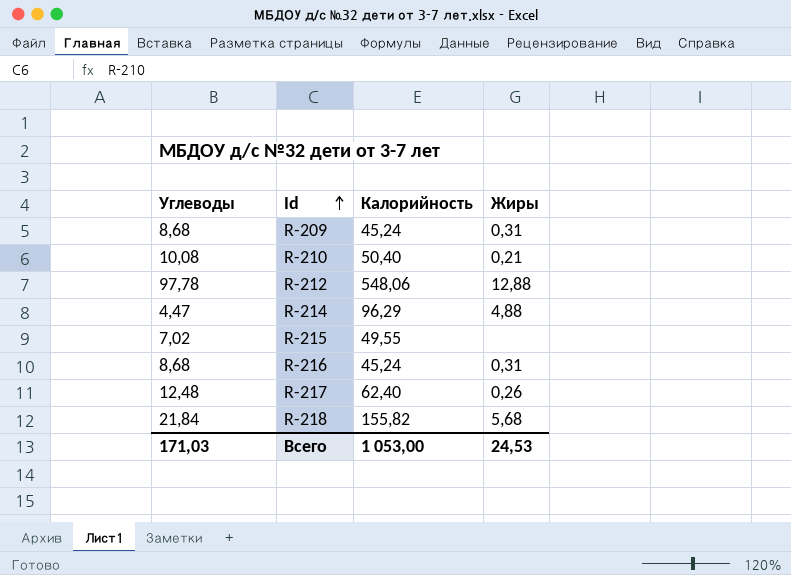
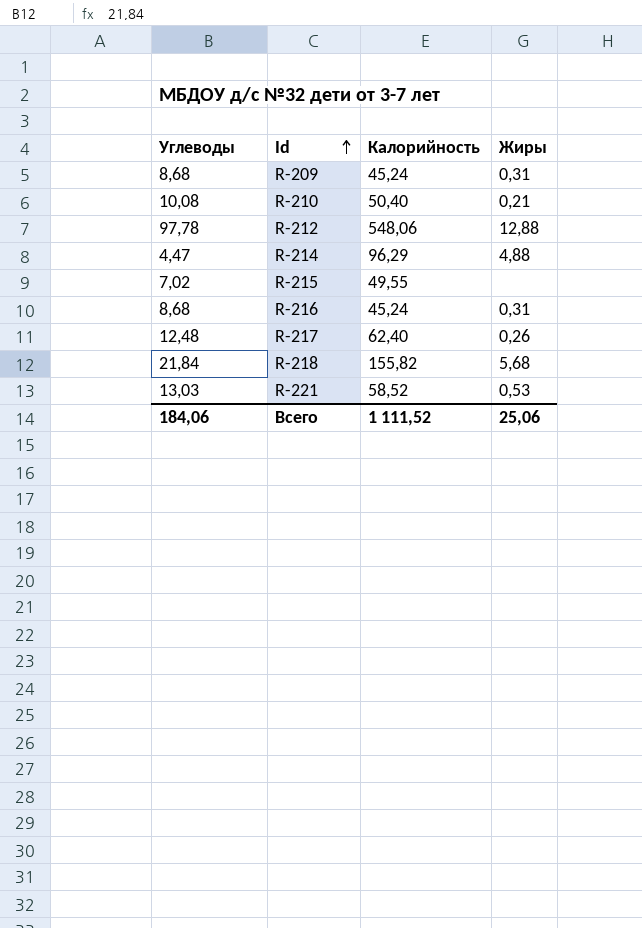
row R-221: none -> 13,03 | 58,52 | 0,53
Всего | Углеводы: 171,03 -> 184,06
Всего | Калорийность: 1 053,00 -> 1 111,52
Всего | Жиры: 24,53 -> 25,06

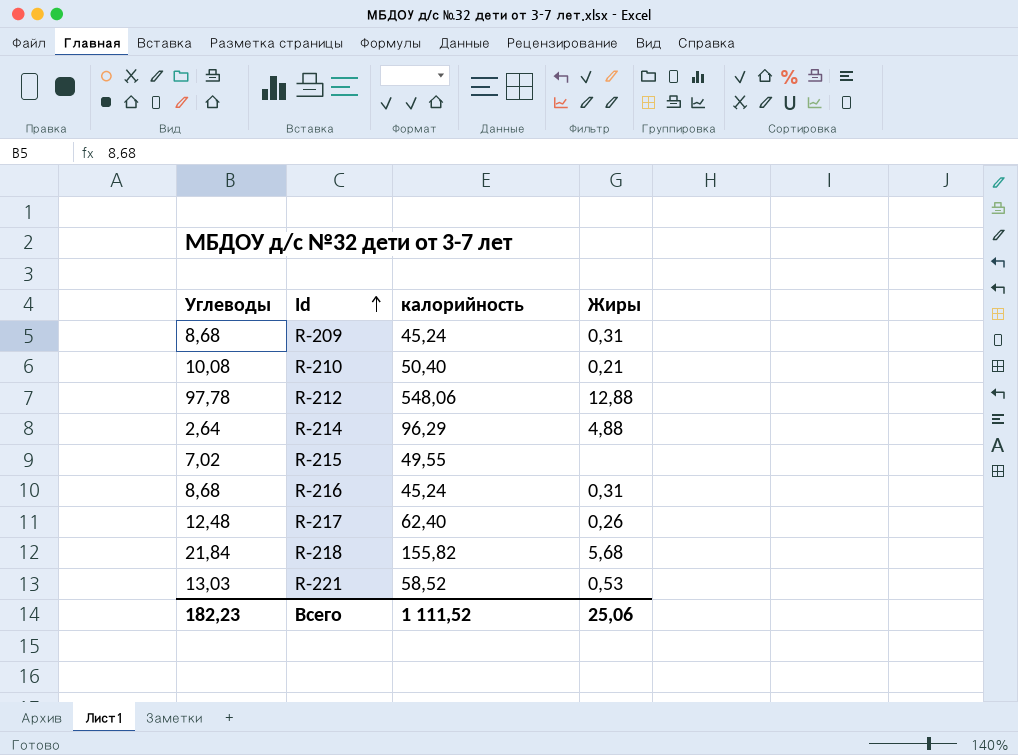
column name: Калорийность -> калорийность
R-214 | Углеводы: 4,47 -> 2,64
Всего | Углеводы: 184,06 -> 182,23

